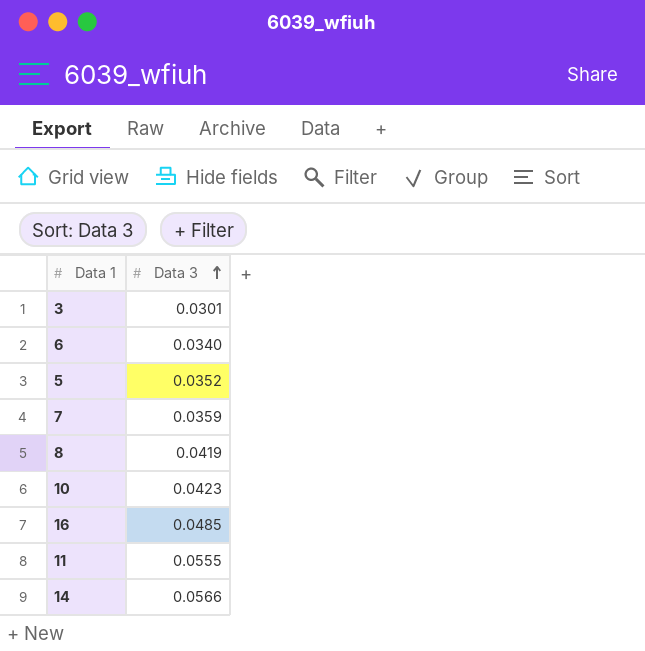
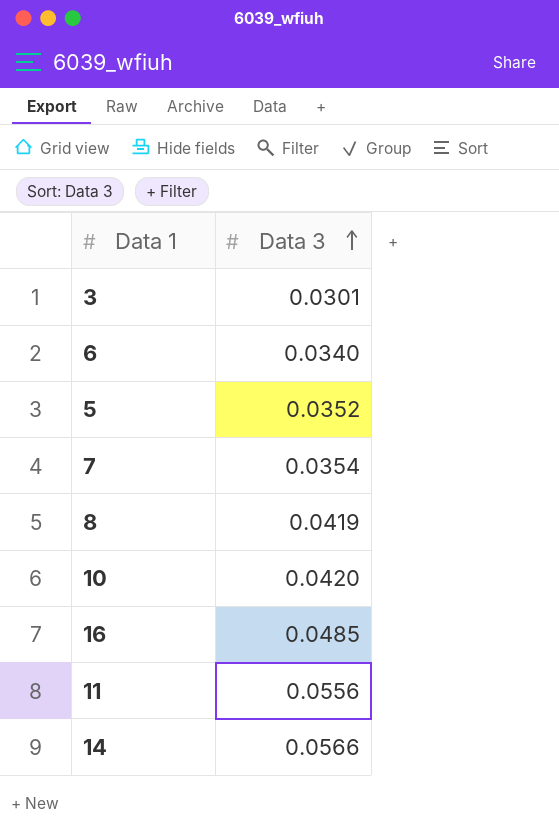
7 | Data 3: 0.0359 -> 0.0354
10 | Data 3: 0.0423 -> 0.0420
11 | Data 3: 0.0555 -> 0.0556

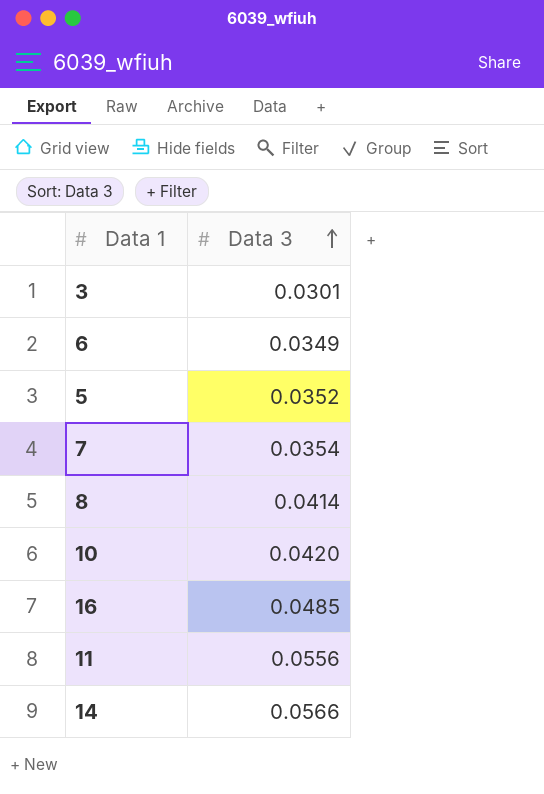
6 | Data 3: 0.0340 -> 0.0349
8 | Data 3: 0.0419 -> 0.0414

